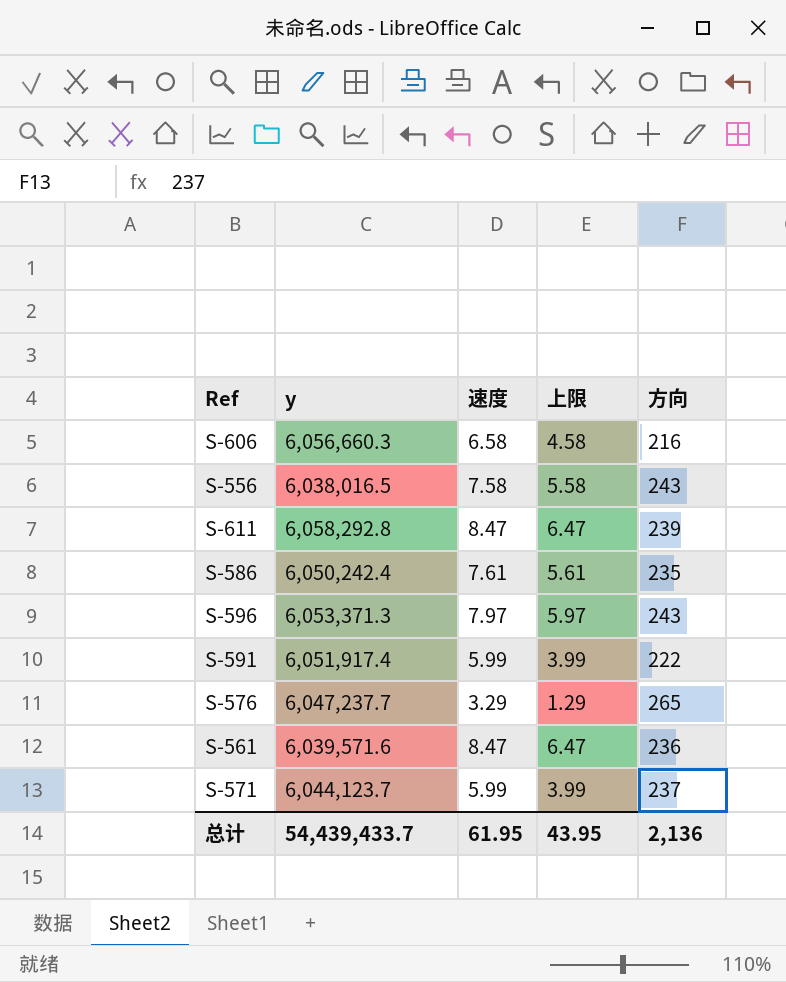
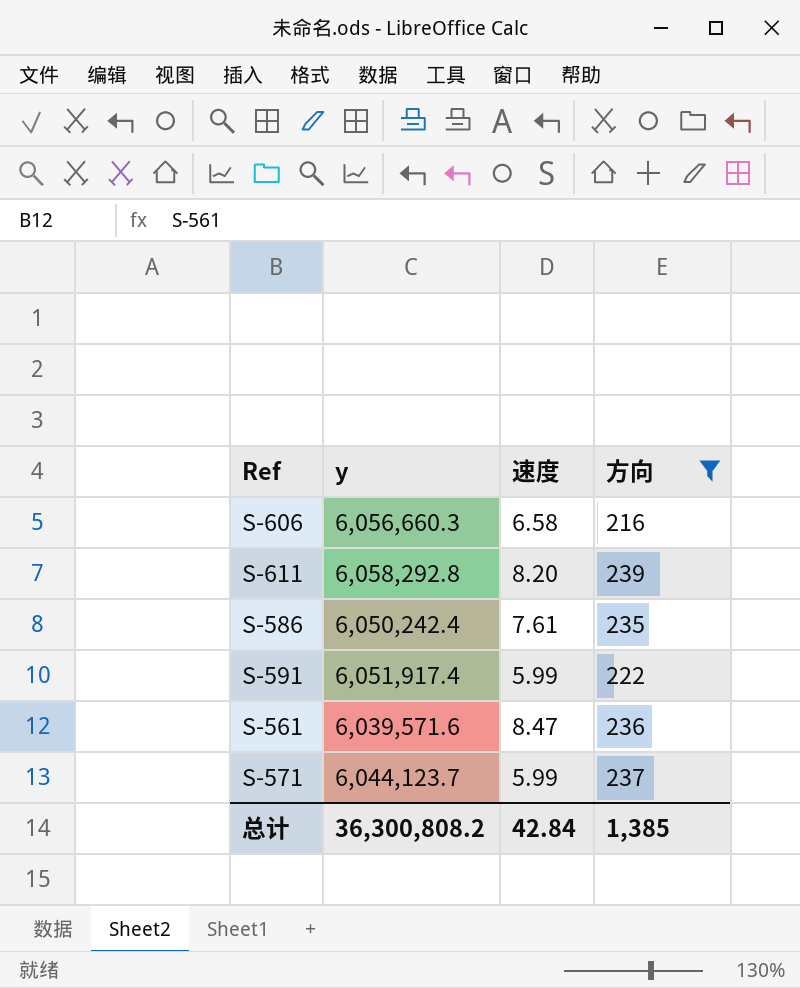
filter: none -> 方向 <= 239
column 上限 | formula: [速度] - 2 -> none
S-611 | 速度: 8.47 -> 8.20
总计 | y: 54,439,433.7 -> 36,300,808.2
总计 | 速度: 61.95 -> 42.84
总计 | 方向: 2,136 -> 1,385

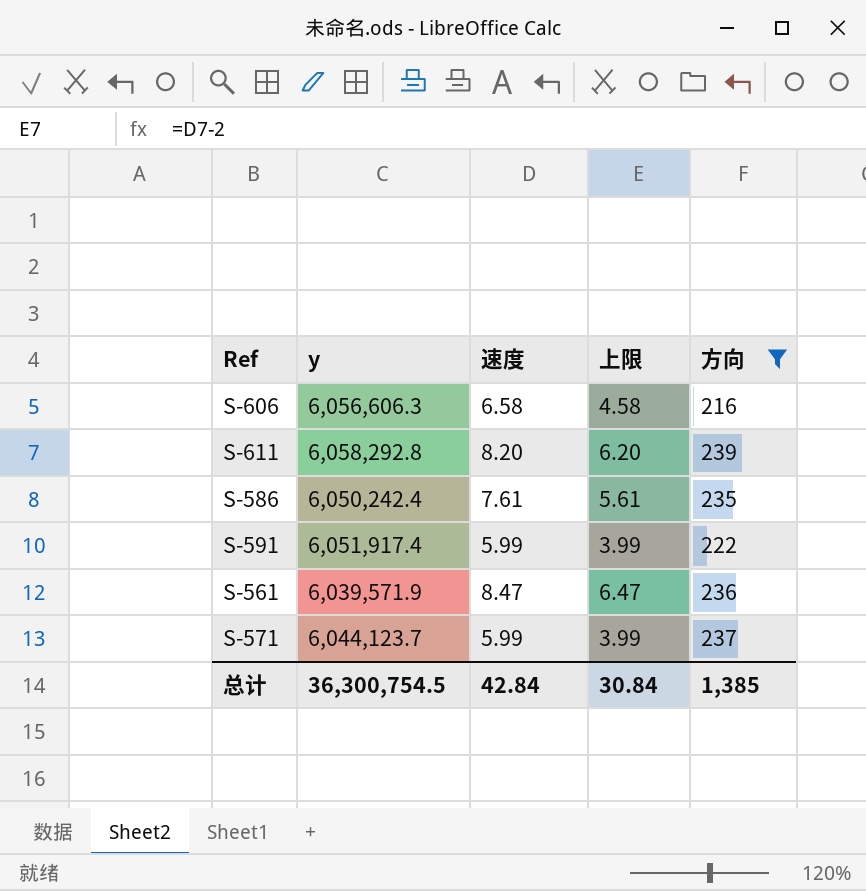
column 上限 | formula: none -> [速度] - 2
S-606 | y: 6,056,660.3 -> 6,056,606.3
S-561 | y: 6,039,571.6 -> 6,039,571.9
总计 | y: 36,300,808.2 -> 36,300,754.5

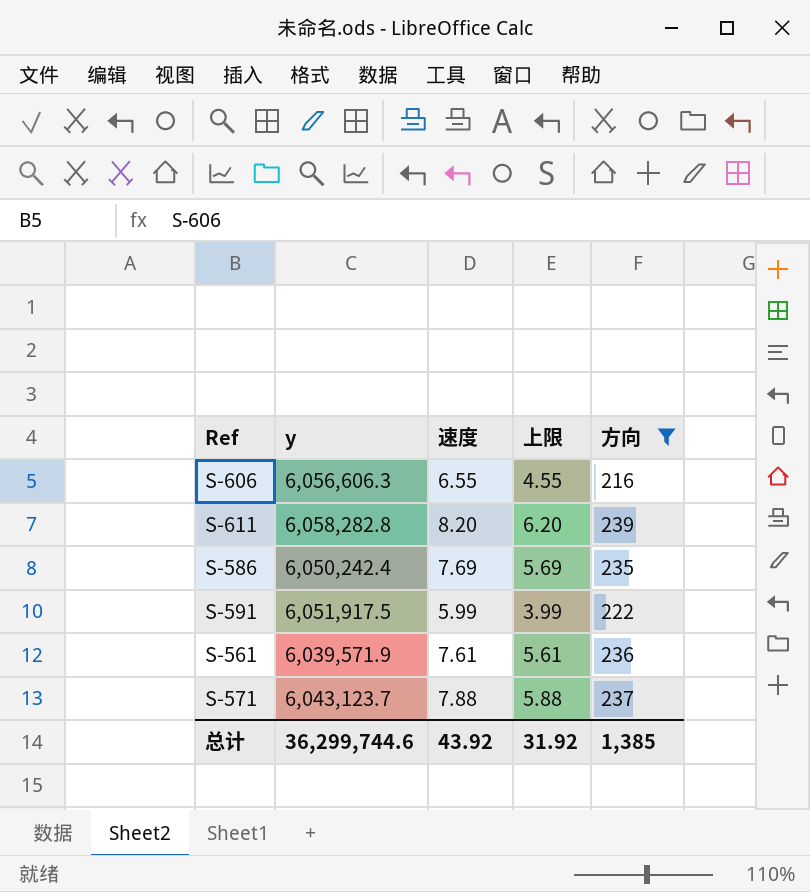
S-606 | 速度: 6.58 -> 6.55
S-606 | 上限: 4.58 -> 4.55
S-611 | y: 6,058,292.8 -> 6,058,282.8
S-586 | 速度: 7.61 -> 7.69
S-586 | 上限: 5.61 -> 5.69
S-591 | y: 6,051,917.4 -> 6,051,917.5
S-561 | 速度: 8.47 -> 7.61
S-561 | 上限: 6.47 -> 5.61
S-571 | y: 6,044,123.7 -> 6,043,123.7
S-571 | 速度: 5.99 -> 7.88
S-571 | 上限: 3.99 -> 5.88
总计 | y: 36,300,754.5 -> 36,299,744.6
总计 | 速度: 42.84 -> 43.92
总计 | 上限: 30.84 -> 31.92

